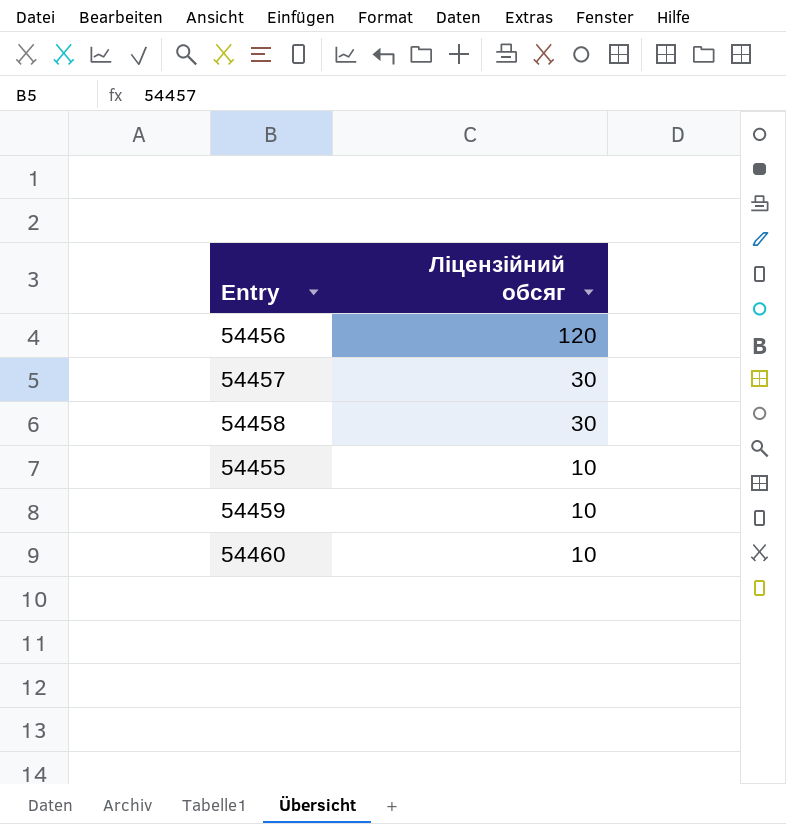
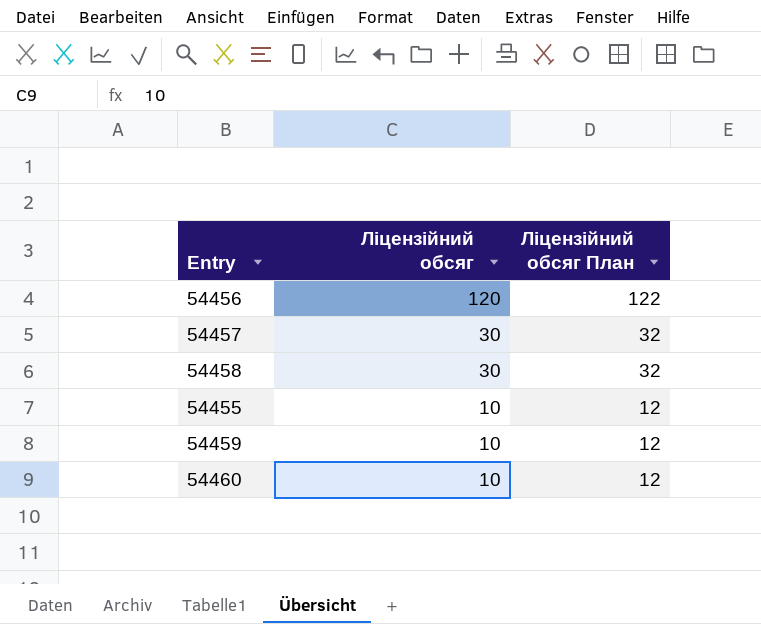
column Ліцензійний обсяг План | formula: none -> [Ліцензійний обсяг] + 2

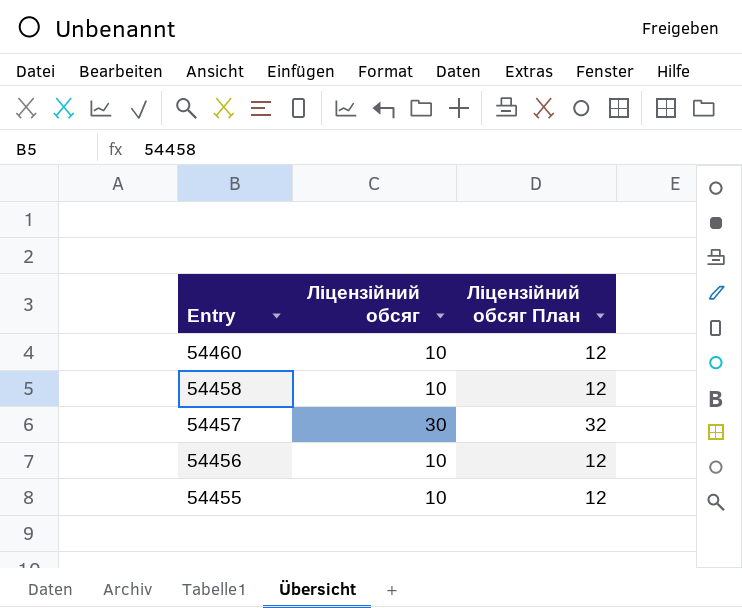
row order: Ліцензійний обсяг descending -> Entry descending
row 54459: 10 | 12 -> none
54458 | Ліцензійний обсяг: 30 -> 10
54458 | Ліцензійний обсяг План: 32 -> 12
54456 | Ліцензійний обсяг: 120 -> 10
54456 | Ліцензійний обсяг План: 122 -> 12

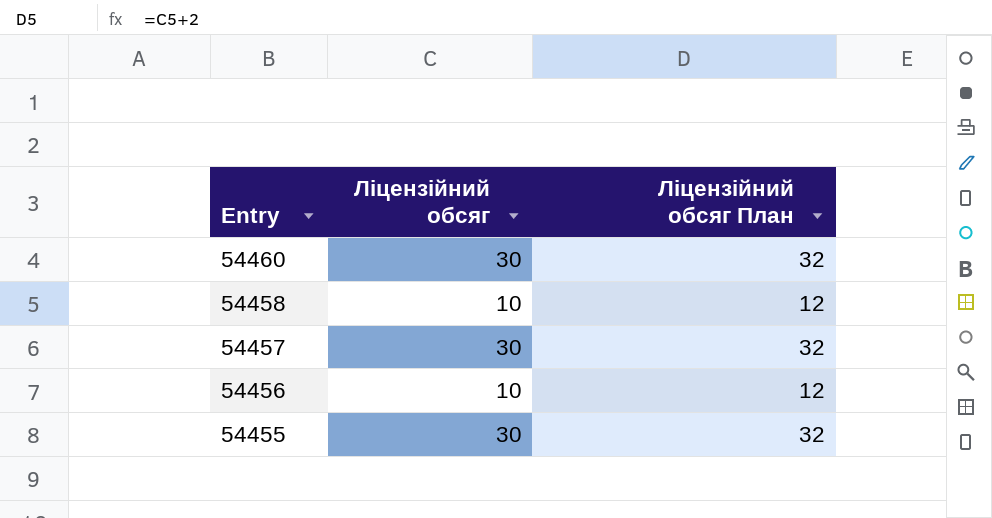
54460 | Ліцензійний обсяг: 10 -> 30
54460 | Ліцензійний обсяг План: 12 -> 32
54455 | Ліцензійний обсяг: 10 -> 30
54455 | Ліцензійний обсяг План: 12 -> 32

